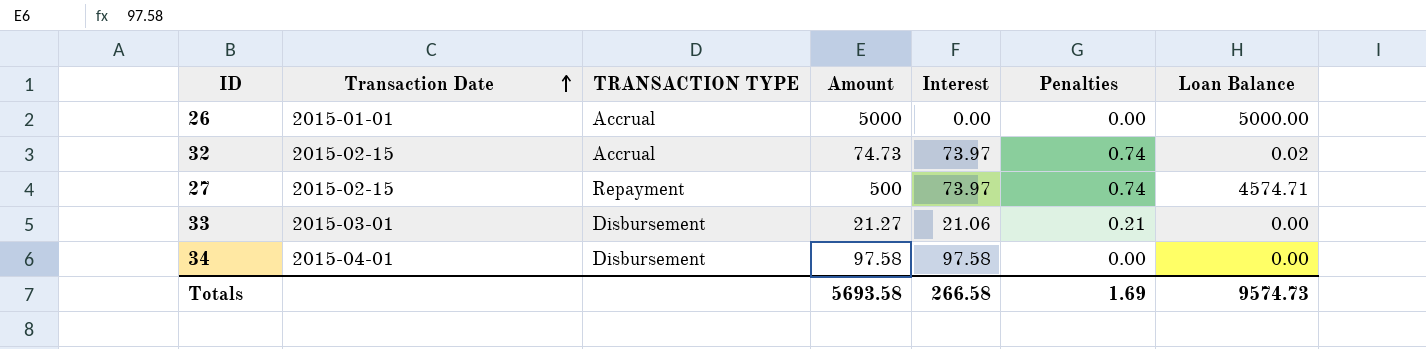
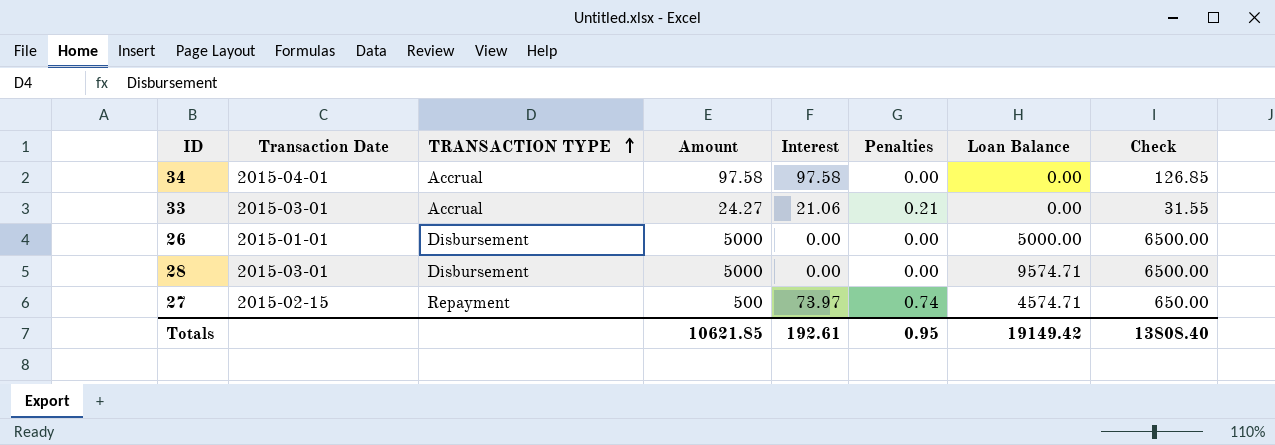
row order: Transaction Date ascending -> TRANSACTION TYPE ascending
column Check | formula: none -> [Amount] * 1.3
row 32: 2015-02-15 | Accrual | 74.73 | 73.97 | 0.74 | 0.02 -> none
34 | TRANSACTION TYPE: Disbursement -> Accrual
33 | TRANSACTION TYPE: Disbursement -> Accrual
33 | Amount: 21.27 -> 24.27
26 | TRANSACTION TYPE: Accrual -> Disbursement
row 28: none -> 2015-03-01 | Disbursement | 5000 | 0.00 | 0.00 | 9574.71 | 6500.00
Totals | Amount: 5693.58 -> 10621.85
Totals | Interest: 266.58 -> 192.61
Totals | Penalties: 1.69 -> 0.95
Totals | Loan Balance: 9574.73 -> 19149.42

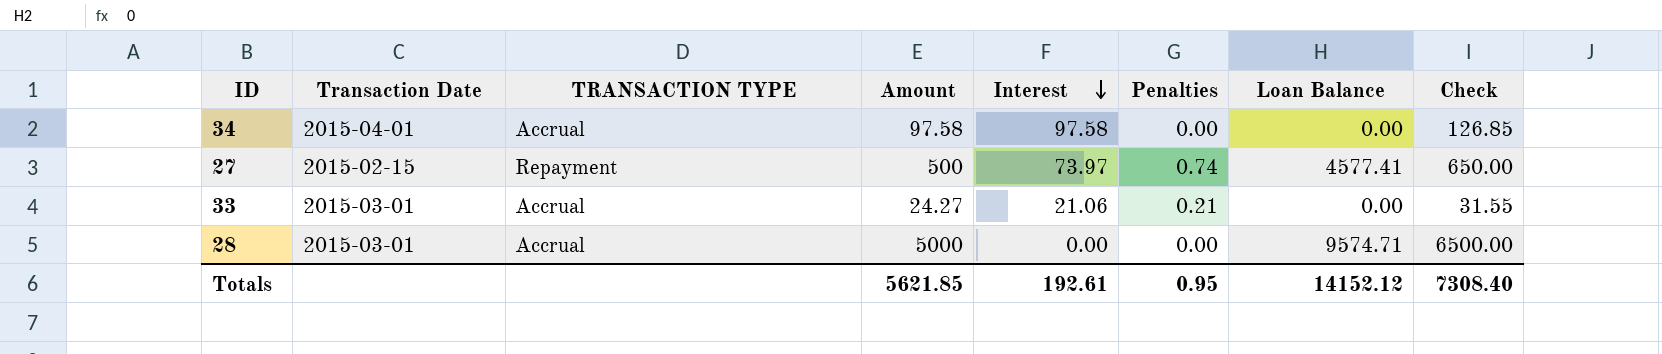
row order: TRANSACTION TYPE ascending -> Interest descending
row 26: 2015-01-01 | Disbursement | 5000 | 0.00 | 0.00 | 5000.00 | 6500.00 -> none
27 | Loan Balance: 4574.71 -> 4577.41
28 | TRANSACTION TYPE: Disbursement -> Accrual
Totals | Amount: 10621.85 -> 5621.85
Totals | Loan Balance: 19149.42 -> 14152.12
Totals | Check: 13808.40 -> 7308.40

